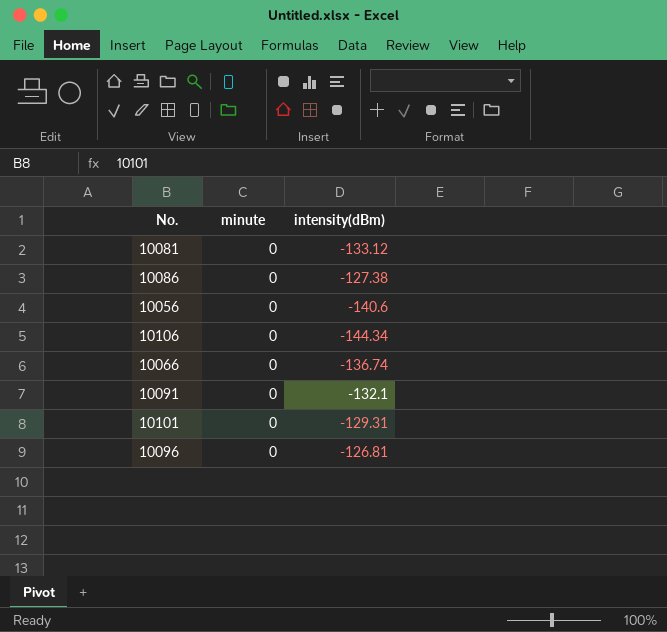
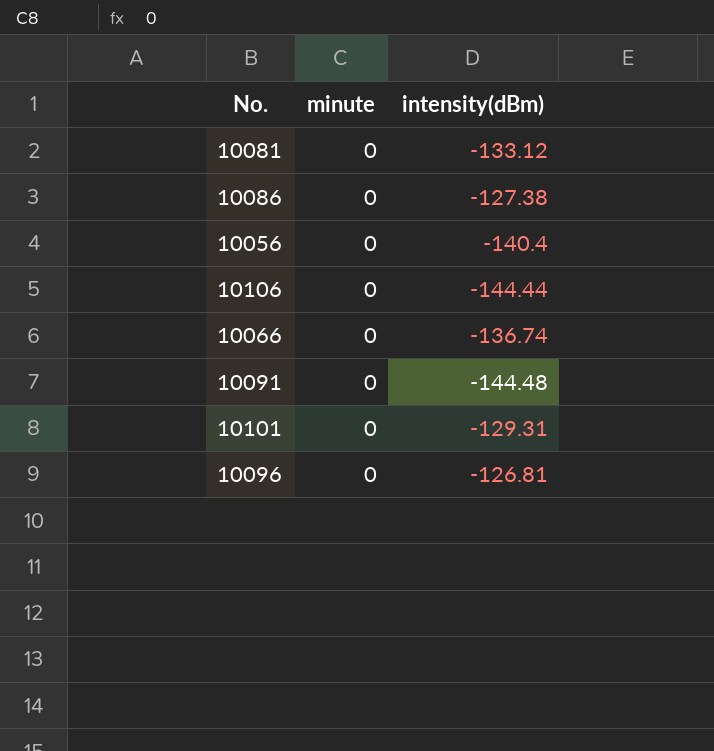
10056 | intensity(dBm): -140.6 -> -140.4
10106 | intensity(dBm): -144.34 -> -144.44
10091 | intensity(dBm): -132.1 -> -144.48

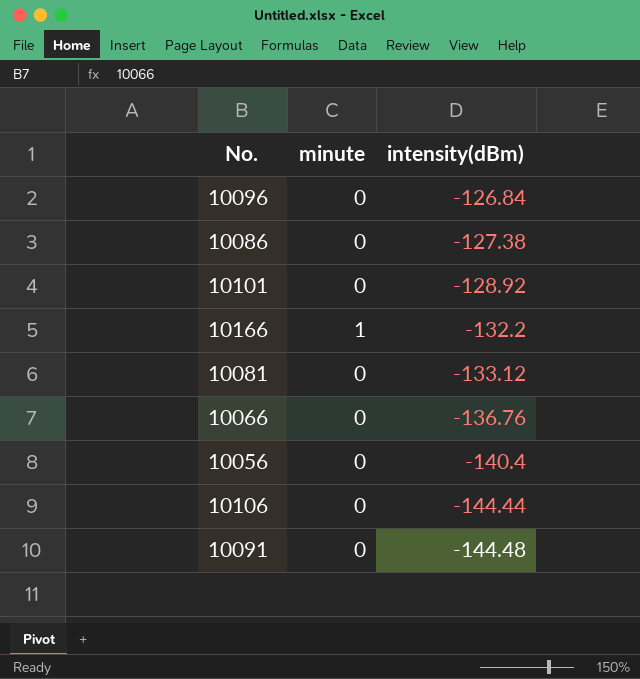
row order: none -> intensity(dBm) descending
10096 | intensity(dBm): -126.81 -> -126.84
10101 | intensity(dBm): -129.31 -> -128.92
row 10166: none -> 1 | -132.2
10066 | intensity(dBm): -136.74 -> -136.76

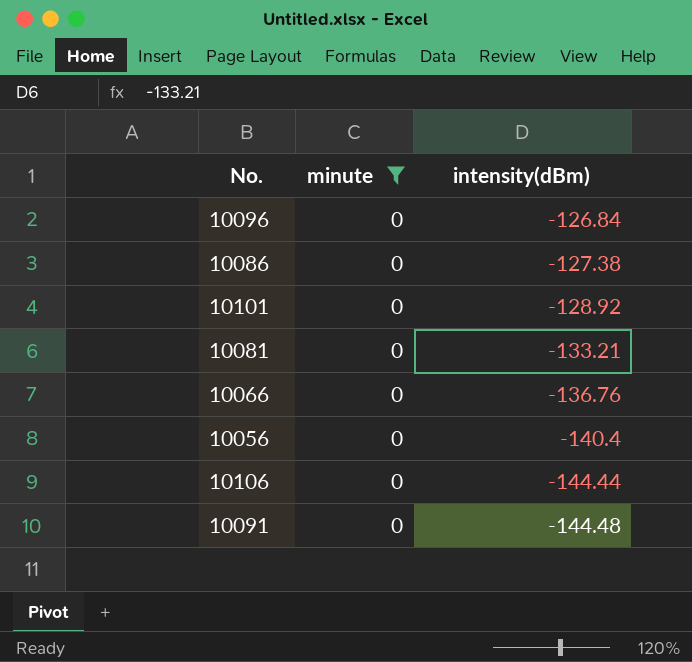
filter: none -> minute = 0
10081 | intensity(dBm): -133.12 -> -133.21

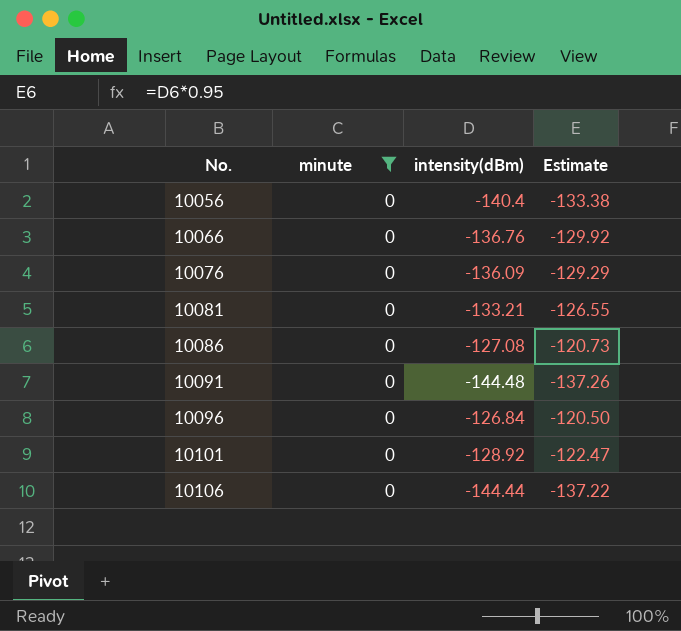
row order: intensity(dBm) descending -> No. ascending
column Estimate | formula: none -> [intensity(dBm)] * 0.95
row 10076: none -> 0 | -136.09 | -129.29
10086 | intensity(dBm): -127.38 -> -127.08

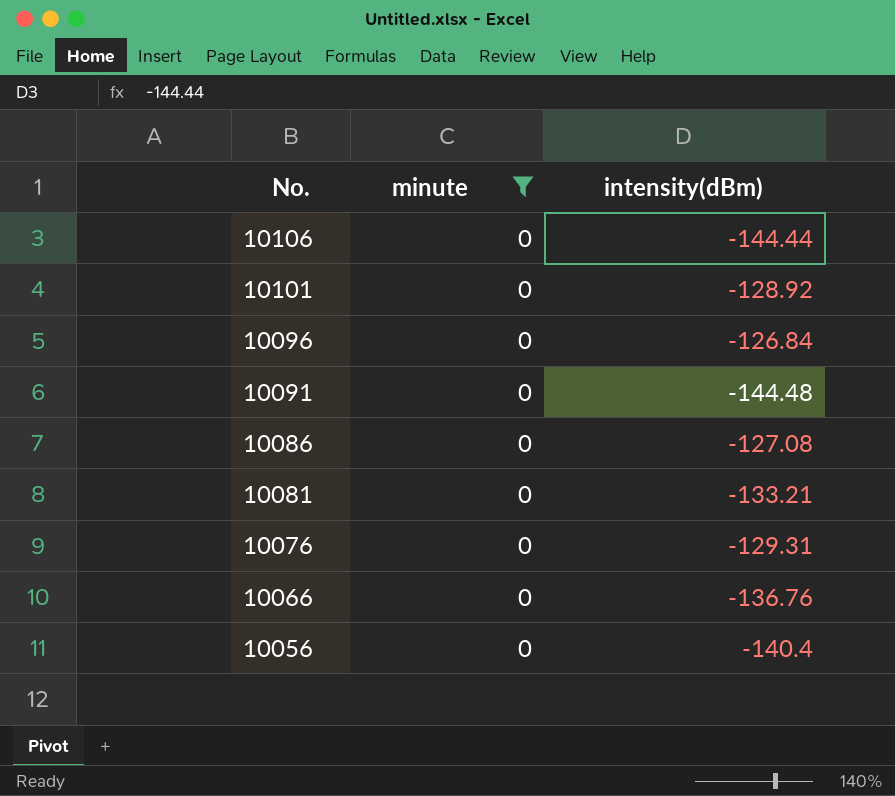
row order: No. ascending -> No. descending
column Estimate | formula: [intensity(dBm)] * 0.95 -> none
10076 | intensity(dBm): -136.09 -> -129.31

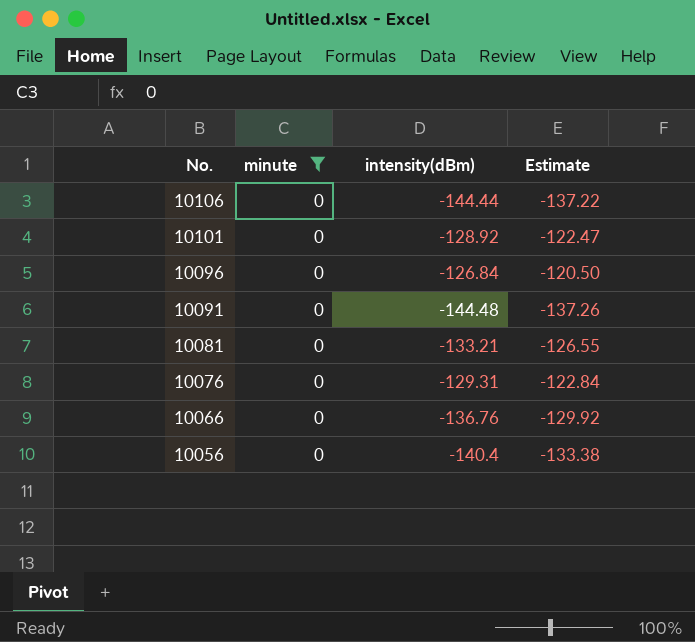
column Estimate | formula: none -> [intensity(dBm)] * 0.95
row 10086: 0 | -127.08 -> none

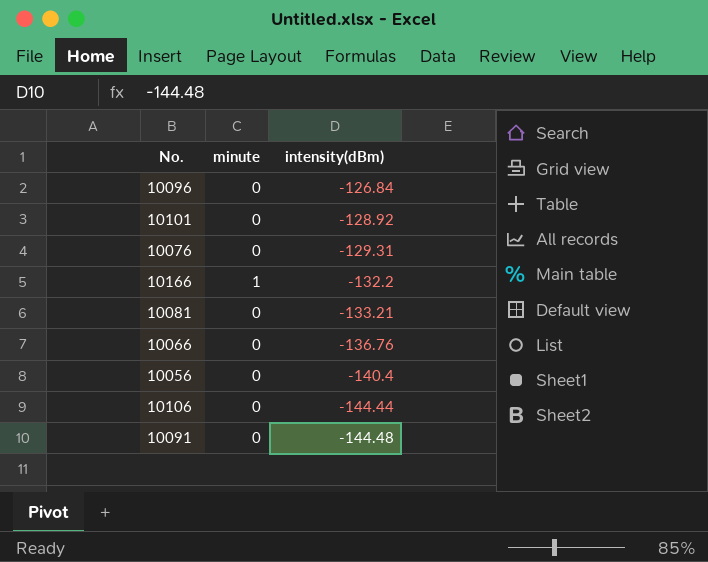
filter: minute = 0 -> none
row order: No. descending -> intensity(dBm) descending
column Estimate | formula: [intensity(dBm)] * 0.95 -> none

